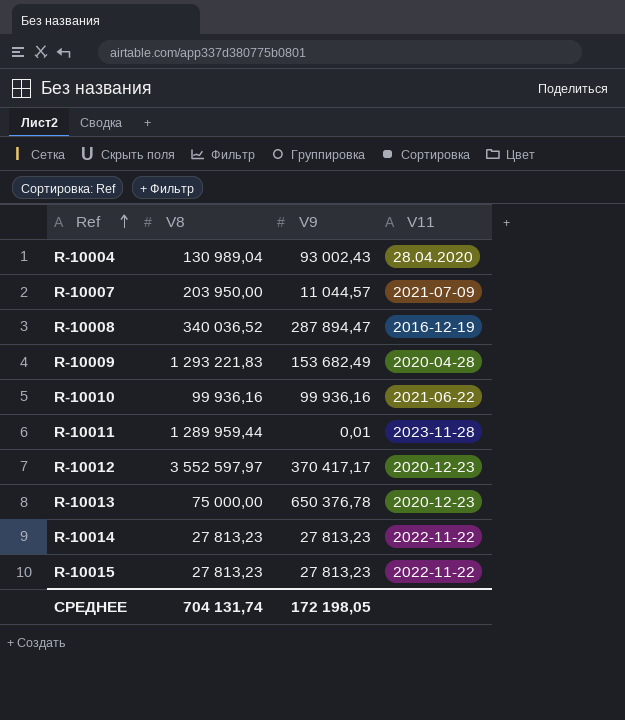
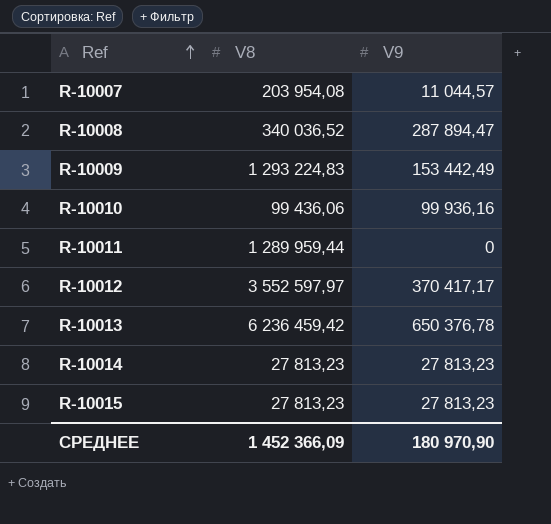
column V11 | position: 4 -> none
row R-10004: 130 989,04 | 93 002,43 | 28.04.2020 -> none
R-10007 | V8: 203 950,00 -> 203 954,08
R-10009 | V8: 1 293 221,83 -> 1 293 224,83
R-10009 | V9: 153 682,49 -> 153 442,49
R-10010 | V8: 99 936,16 -> 99 436,06
R-10011 | V9: 0,01 -> 0
R-10013 | V8: 75 000,00 -> 6 236 459,42
СРЕДНЕЕ | V8: 704 131,74 -> 1 452 366,09
СРЕДНЕЕ | V9: 172 198,05 -> 180 970,90

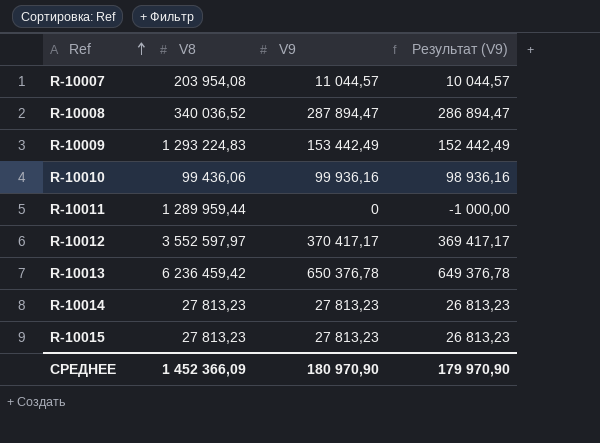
column Результат (V9) | formula: none -> [V9] - 1000

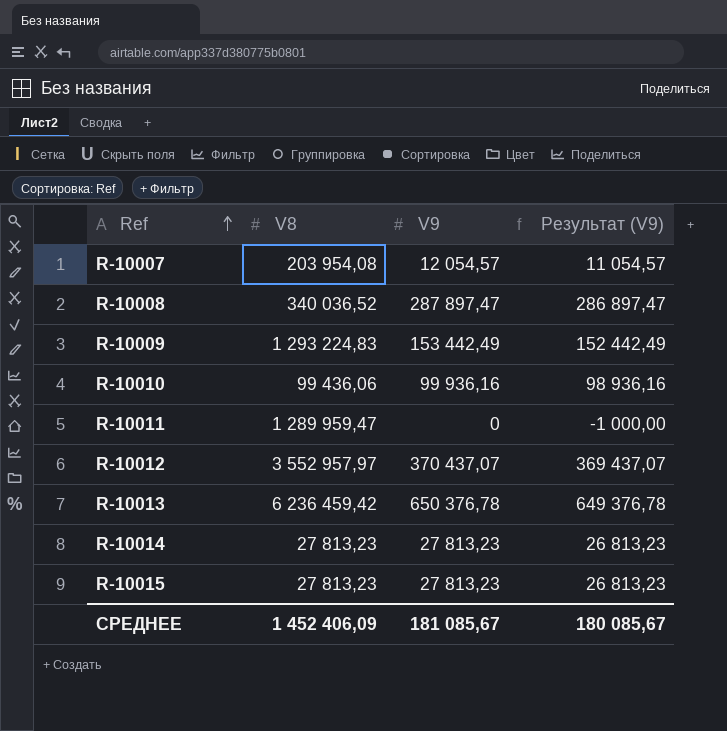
R-10007 | V9: 11 044,57 -> 12 054,57
R-10007 | Результат (V9): 10 044,57 -> 11 054,57
R-10008 | V9: 287 894,47 -> 287 897,47
R-10008 | Результат (V9): 286 894,47 -> 286 897,47
R-10011 | V8: 1 289 959,44 -> 1 289 959,47
R-10012 | V8: 3 552 597,97 -> 3 552 957,97
R-10012 | V9: 370 417,17 -> 370 437,07
R-10012 | Результат (V9): 369 417,17 -> 369 437,07
СРЕДНЕЕ | V8: 1 452 366,09 -> 1 452 406,09
СРЕДНЕЕ | V9: 180 970,90 -> 181 085,67
СРЕДНЕЕ | Результат (V9): 179 970,90 -> 180 085,67

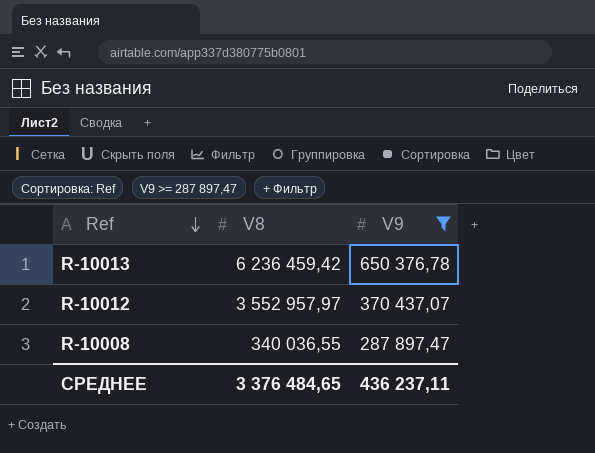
filter: none -> V9 >= 287 897,47
row order: Ref ascending -> Ref descending
column Результат (V9) | formula: [V9] - 1000 -> none
R-10008 | V8: 340 036,52 -> 340 036,55
СРЕДНЕЕ | V8: 1 452 406,09 -> 3 376 484,65
СРЕДНЕЕ | V9: 181 085,67 -> 436 237,11

